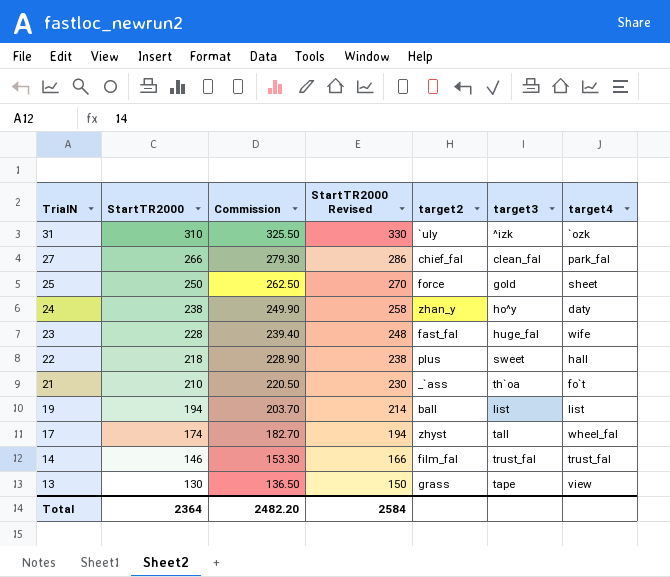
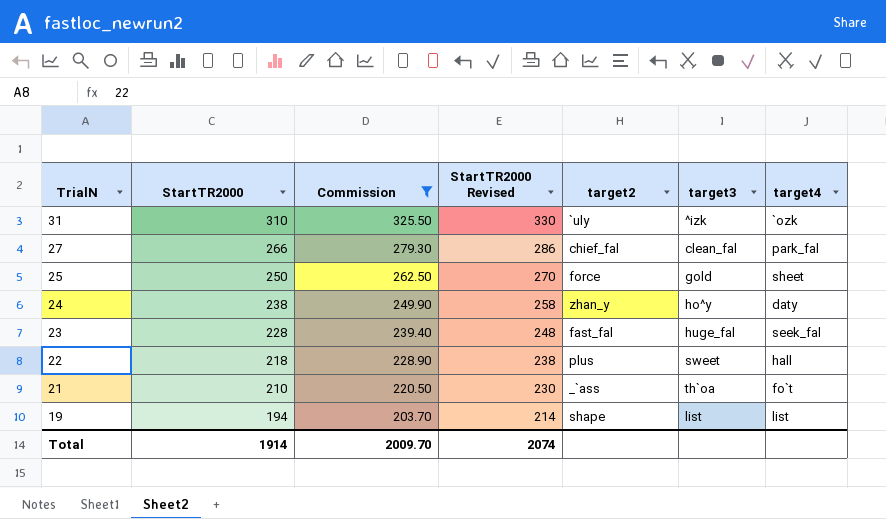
filter: none -> Commission >= 203.70
23 | target4: wife -> seek_fal
19 | target2: ball -> shape
Total | StartTR2000: 2364 -> 1914
Total | Commission: 2482.20 -> 2009.70
Total | StartTR2000 Revised: 2584 -> 2074

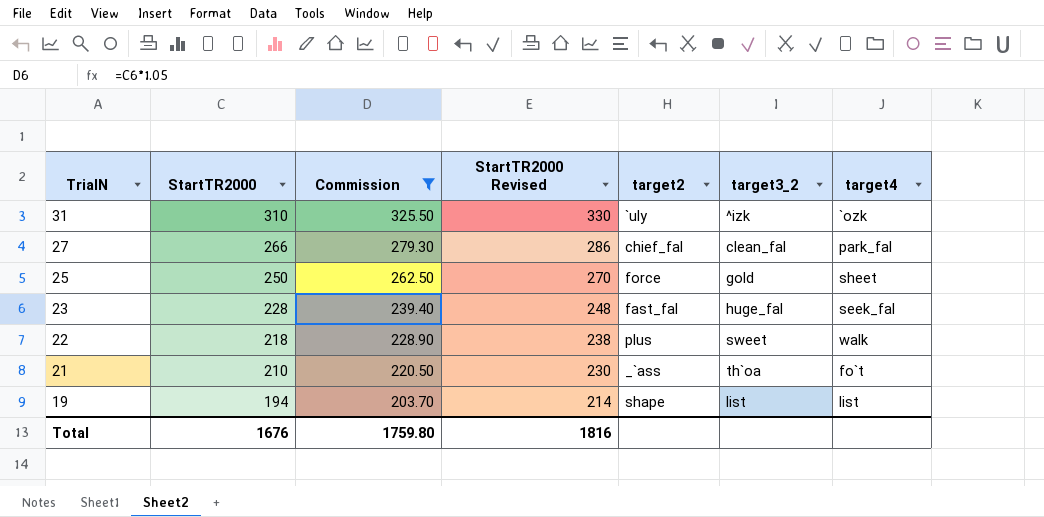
column name: target3 -> target3_2
row 24: 238 | 249.90 | 258 | zhan_y | ho^y | daty -> none
22 | target4: hall -> walk
Total | StartTR2000: 1914 -> 1676
Total | Commission: 2009.70 -> 1759.80
Total | StartTR2000 Revised: 2074 -> 1816

